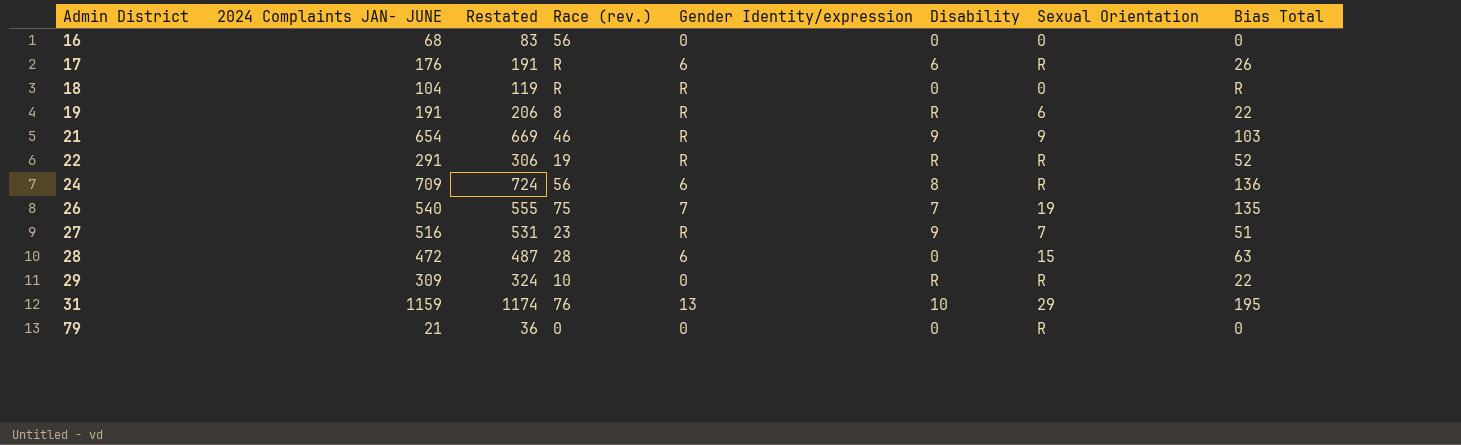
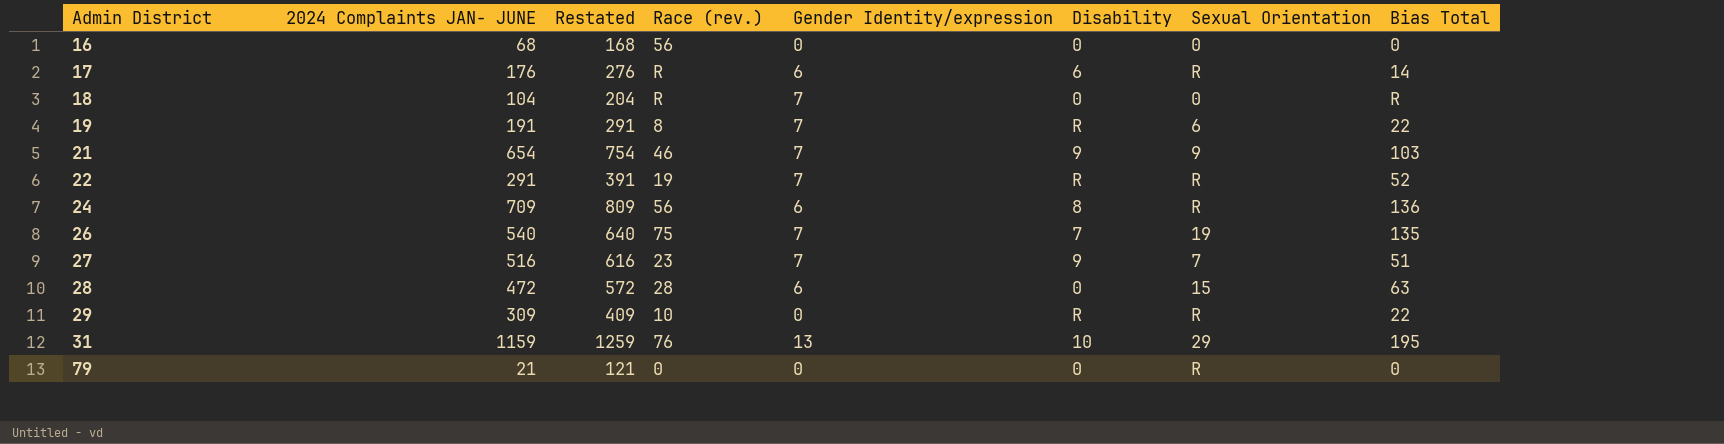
column Restated | formula: [2024 Complaints JAN- JUNE] + 15 -> [2024 Complaints JAN- JUNE] + 100
17 | Bias Total: 26 -> 14
18 | Gender Identity/expression: R -> 7
19 | Gender Identity/expression: R -> 7
21 | Gender Identity/expression: R -> 7
22 | Gender Identity/expression: R -> 7
27 | Gender Identity/expression: R -> 7

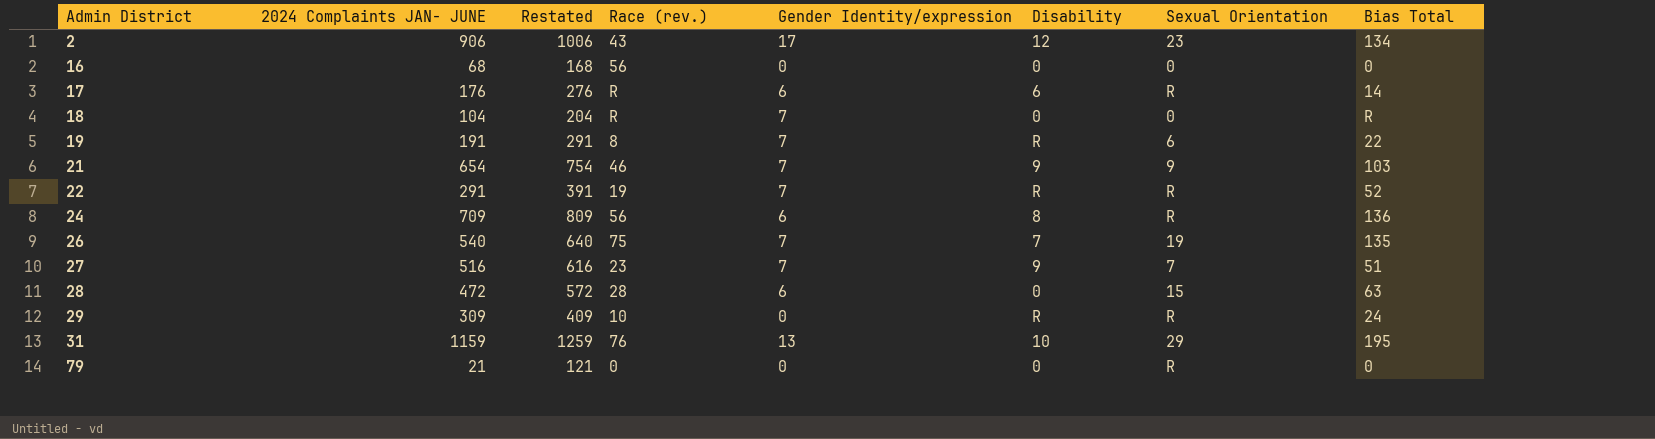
row 2: none -> 906 | 1006 | 43 | 17 | 12 | 23 | 134
29 | Bias Total: 22 -> 24

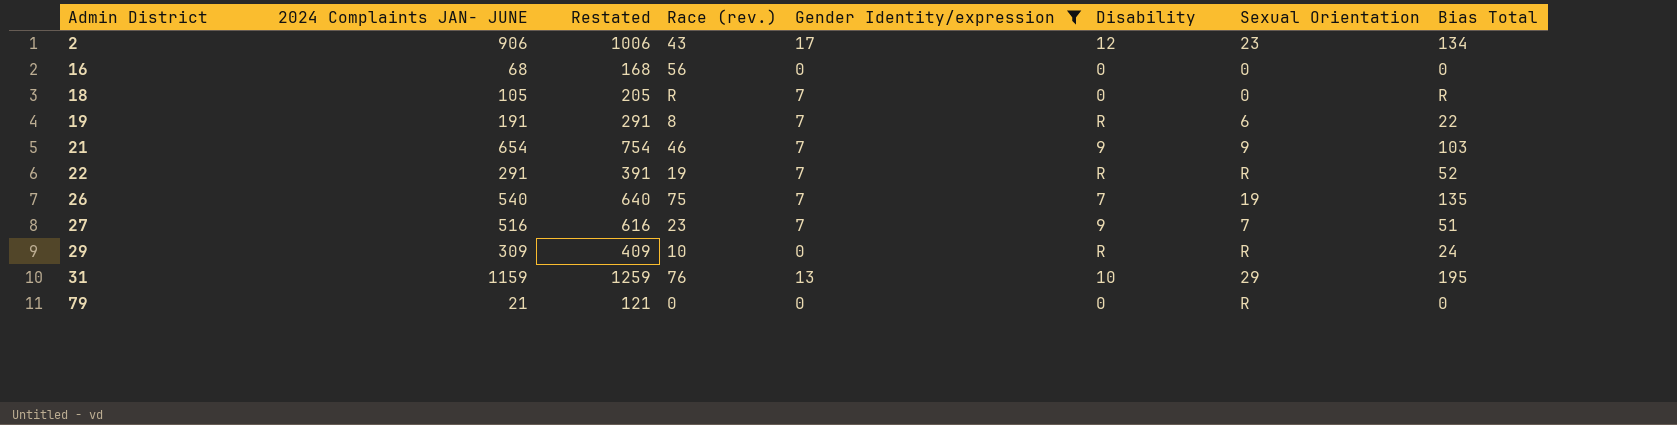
filter: none -> Gender Identity/expression != 6
18 | 2024 Complaints JAN- JUNE: 104 -> 105
18 | Restated: 204 -> 205

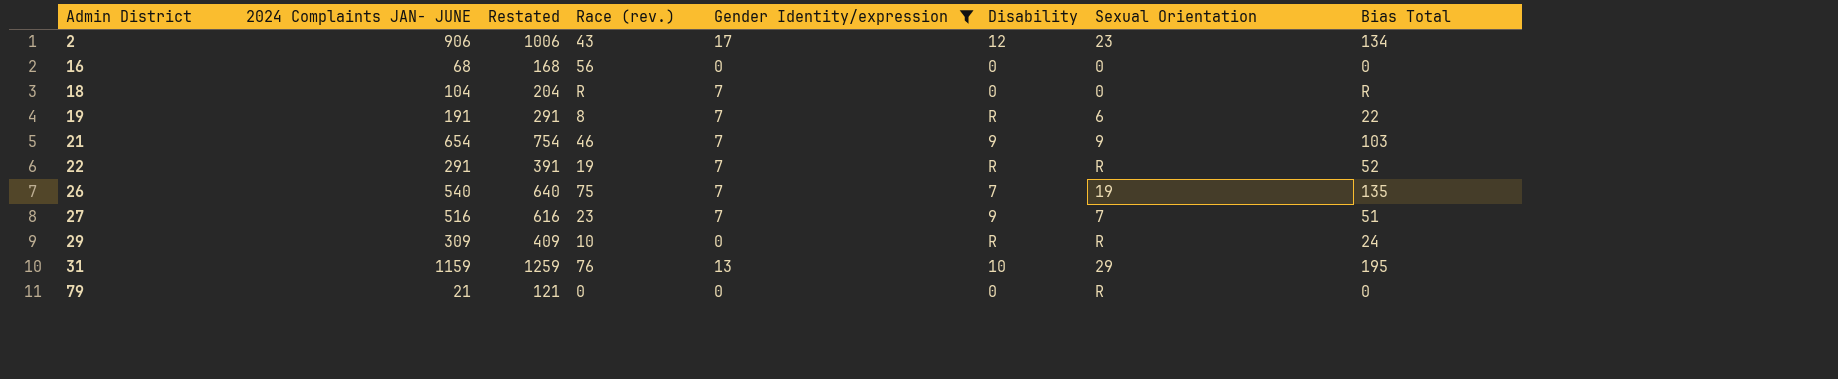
18 | 2024 Complaints JAN- JUNE: 105 -> 104
18 | Restated: 205 -> 204

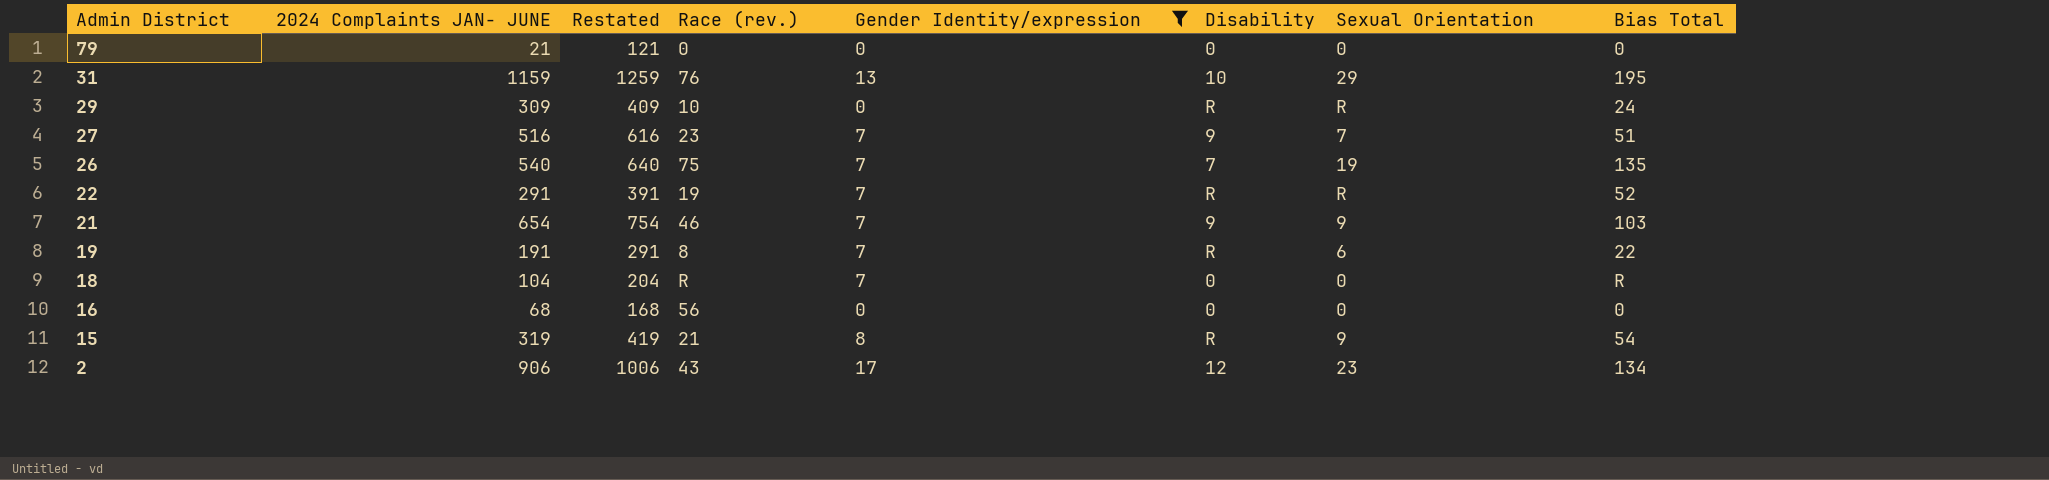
row order: Admin District ascending -> Admin District descending
79 | Sexual Orientation: R -> 0
row 15: none -> 319 | 419 | 21 | 8 | R | 9 | 54

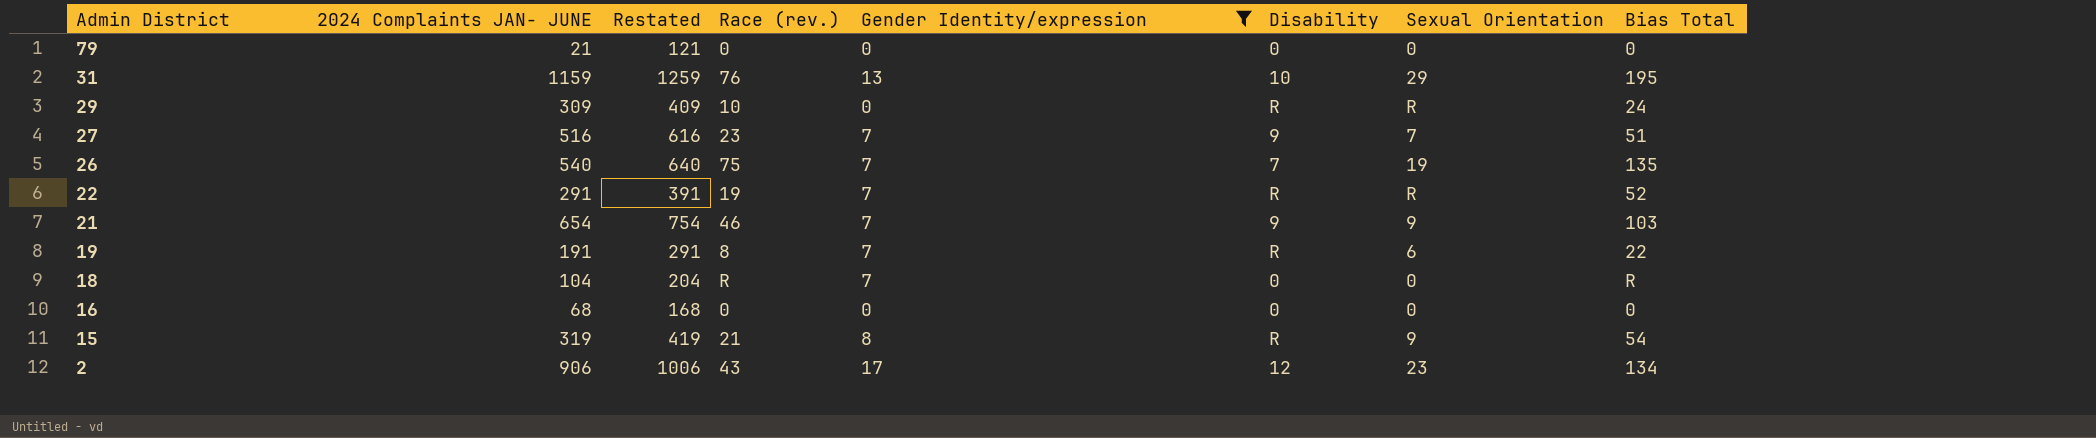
16 | Race (rev.): 56 -> 0

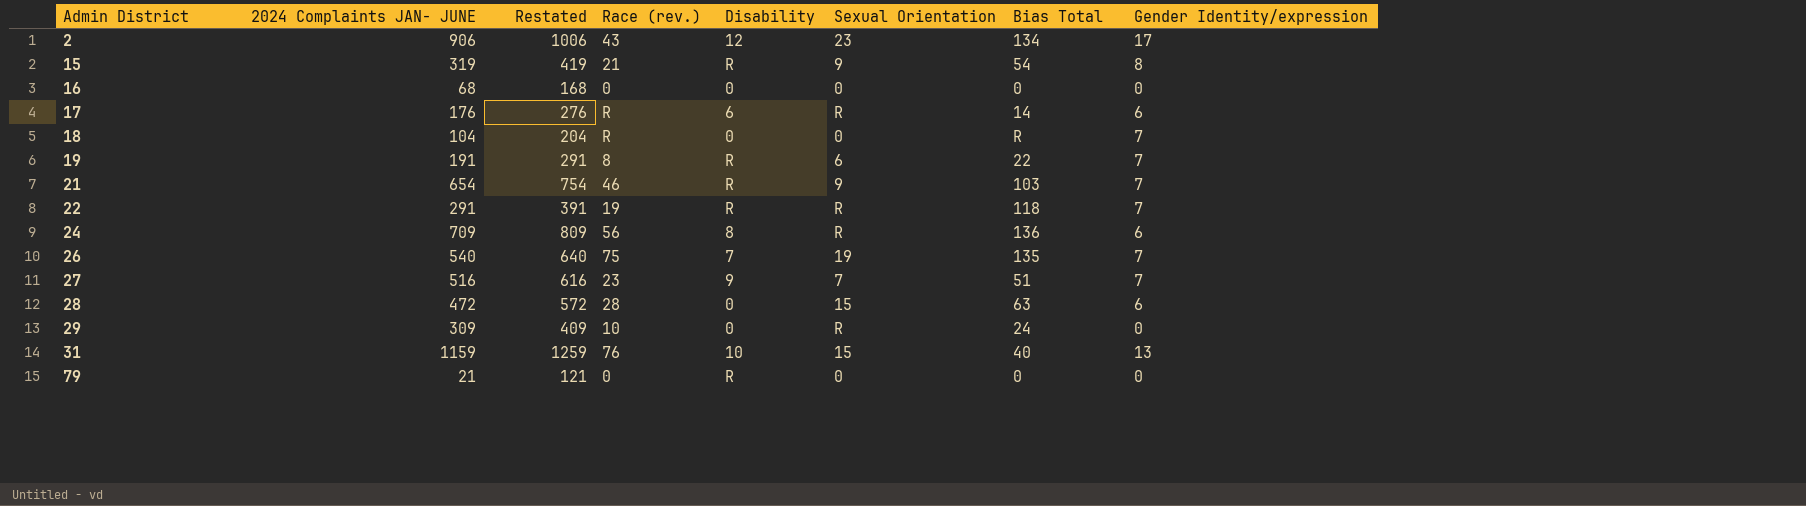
filter: Gender Identity/expression != 6 -> none
row order: Admin District descending -> Admin District ascending
column Gender Identity/expression | position: 5 -> 8
21 | Disability: 9 -> R
22 | Bias Total: 52 -> 118
29 | Disability: R -> 0
31 | Sexual Orientation: 29 -> 15
31 | Bias Total: 195 -> 40
79 | Disability: 0 -> R

